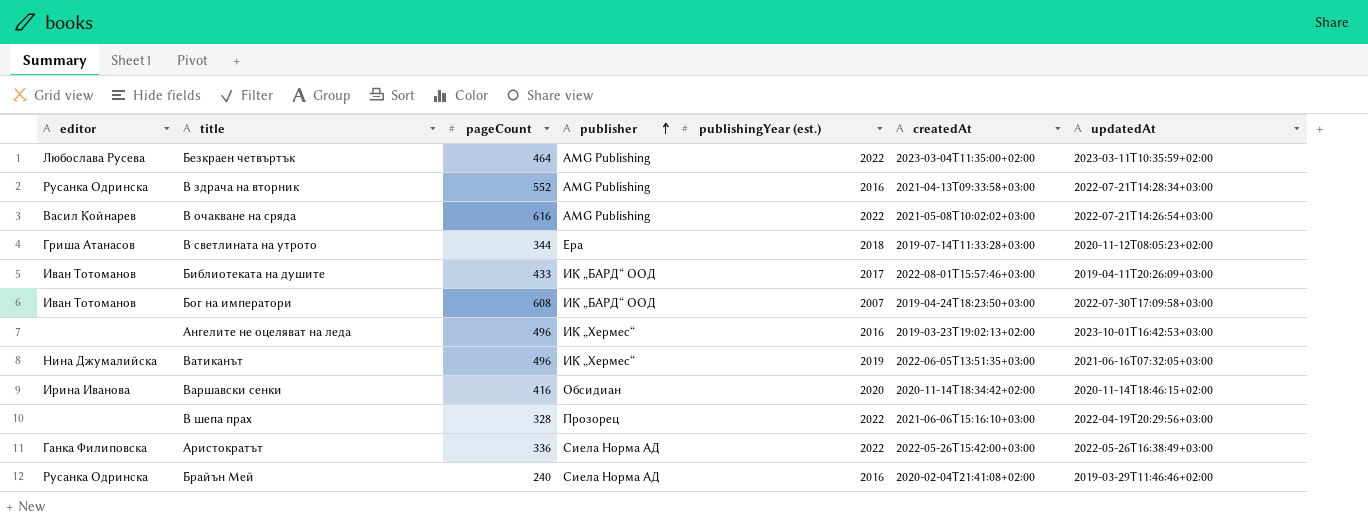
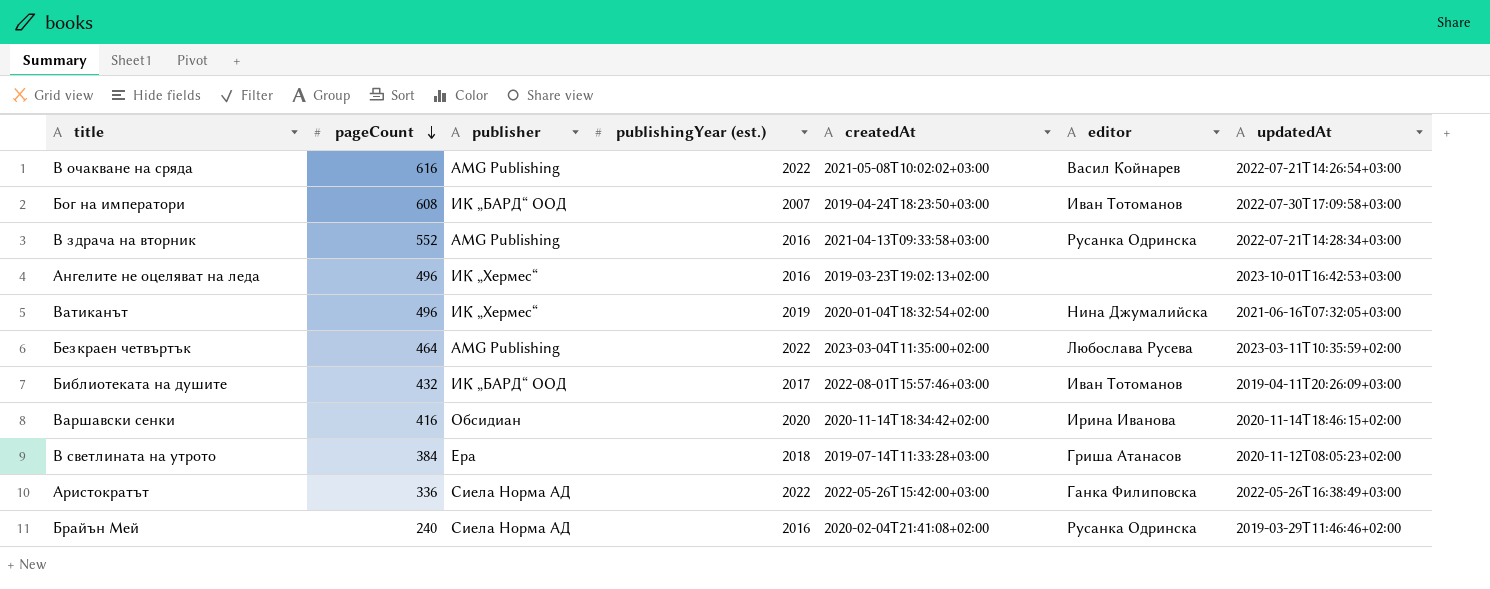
row order: publisher ascending -> pageCount descending
column editor | position: 1 -> 6
row В шепа прах: none | 328 | Прозорец | 2022 | 2021-06-06T15:16:10+03:00 | 2022-04-19T20:29:56+03:00 -> none
Ватиканът | createdAt: 2022-06-05T13:51:35+03:00 -> 2020-01-04T18:32:54+02:00
Библиотеката на душите | pageCount: 433 -> 432
В светлината на утрото | pageCount: 344 -> 384

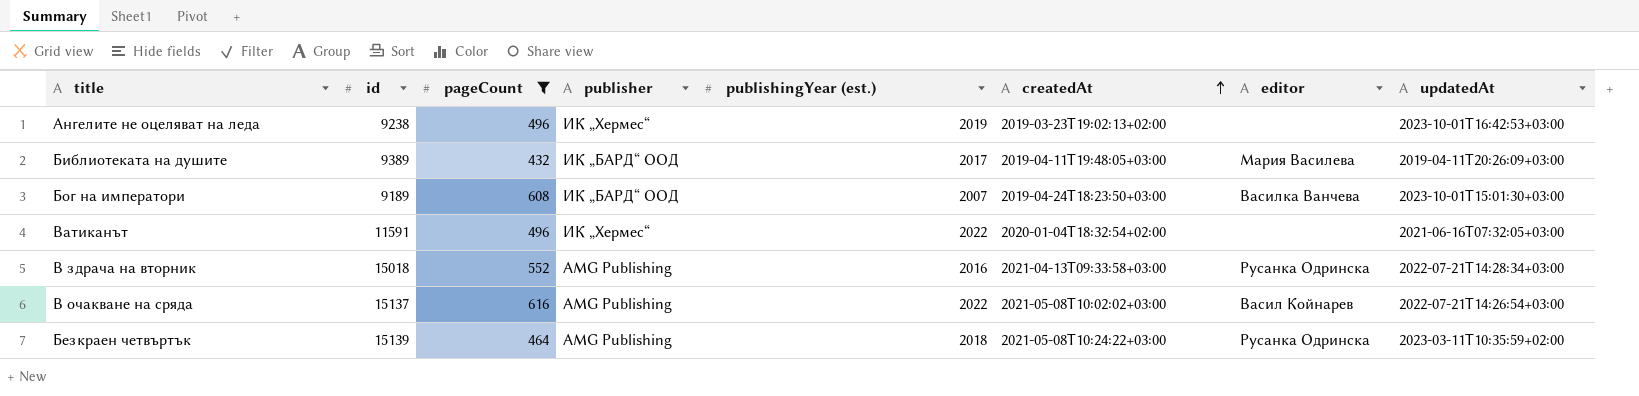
filter: none -> pageCount >= 432
row order: pageCount descending -> createdAt ascending
column id | position: none -> 2
Ангелите не оцеляват на леда | publishingYear (est.): 2016 -> 2019
Библиотеката на душите | createdAt: 2022-08-01T15:57:46+03:00 -> 2019-04-11T19:48:05+03:00
Библиотеката на душите | editor: Иван Тотоманов -> Мария Василева
Бог на императори | editor: Иван Тотоманов -> Василка Ванчева
Бог на императори | updatedAt: 2022-07-30T17:09:58+03:00 -> 2023-10-01T15:01:30+03:00
Ватиканът | publishingYear (est.): 2019 -> 2022
Ватиканът | editor: Нина Джумалийска -> none
Безкраен четвъртък | publishingYear (est.): 2022 -> 2018
Безкраен четвъртък | createdAt: 2023-03-04T11:35:00+02:00 -> 2021-05-08T10:24:22+03:00
Безкраен четвъртък | editor: Любослава Русева -> Русанка Одринска

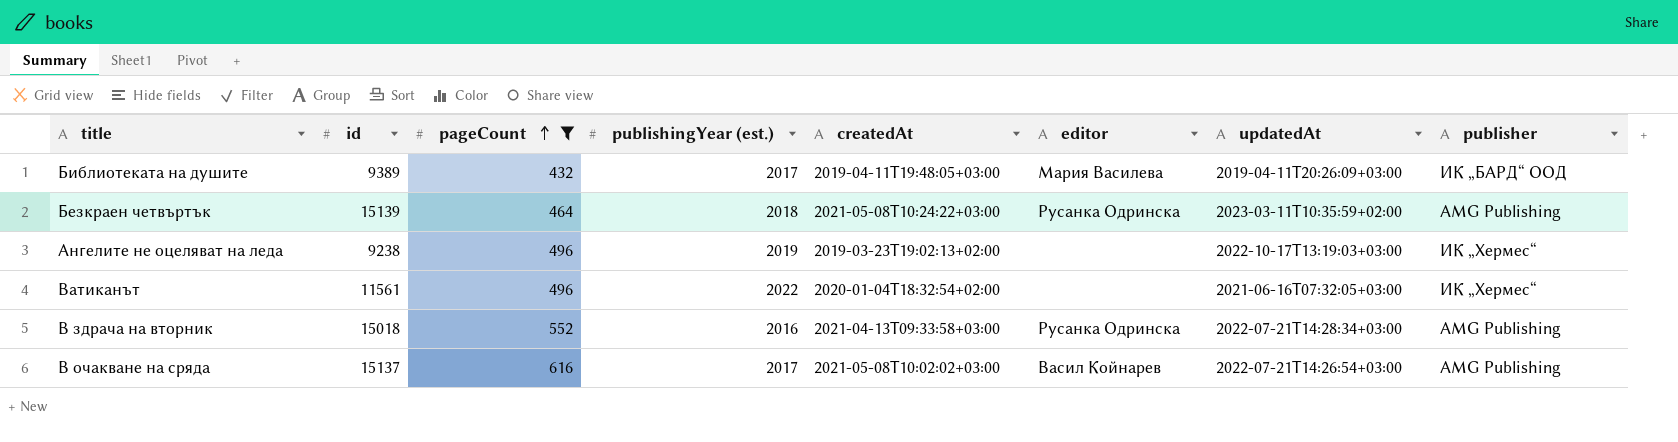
row order: createdAt ascending -> pageCount ascending
column publisher | position: 4 -> 8
row Бог на императори: 9189 | 608 | ИК „БАРД“ ООД | 2007 | 2019-04-24T18:23:50+03:00 | Василка Ванчева | 2023-10-01T15:01:30+03:00 -> none
Ангелите не оцеляват на леда | updatedAt: 2023-10-01T16:42:53+03:00 -> 2022-10-17T13:19:03+03:00
Ватиканът | id: 11591 -> 11561
В очакване на сряда | publishingYear (est.): 2022 -> 2017

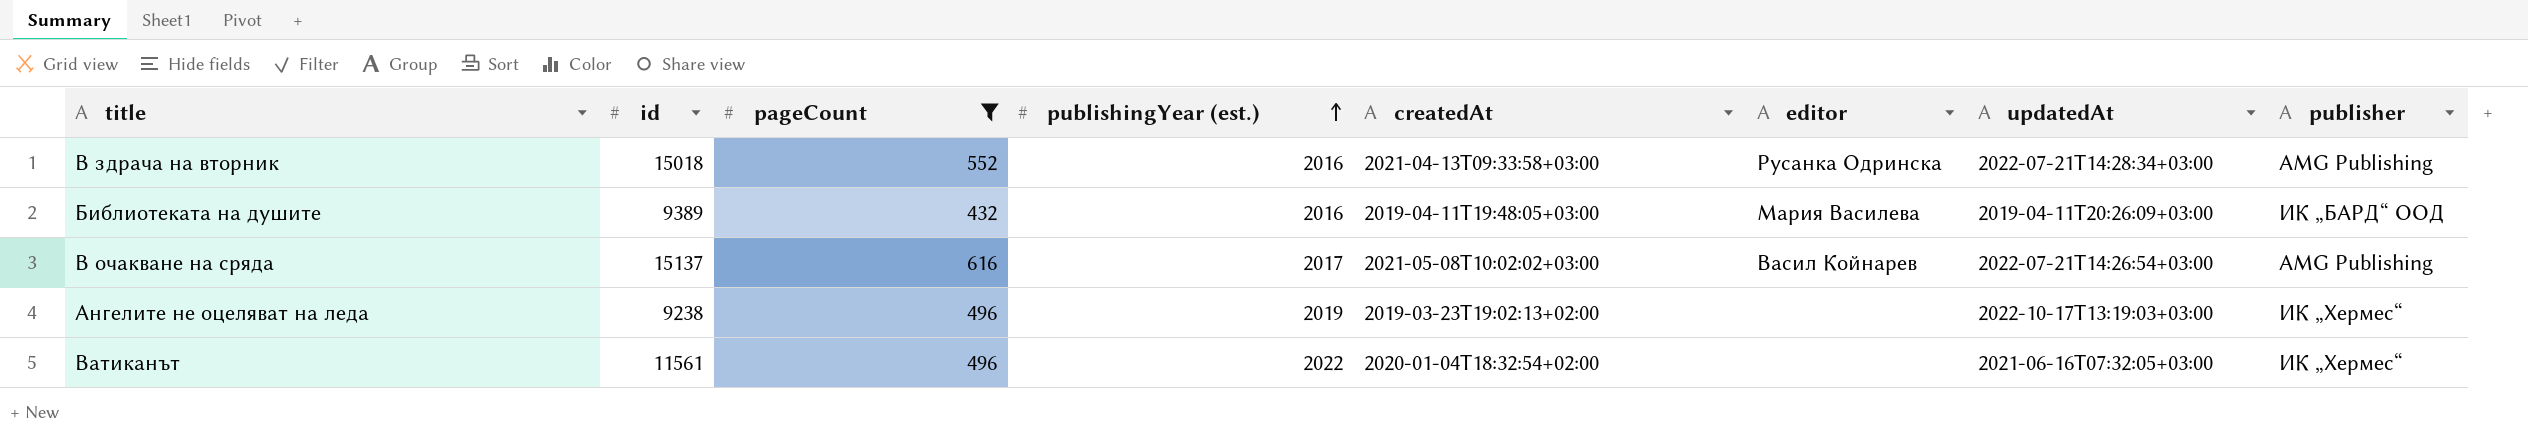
row order: pageCount ascending -> publishingYear (est.) ascending
row Безкраен четвъртък: 15139 | 464 | 2018 | 2021-05-08T10:24:22+03:00 | Русанка Одринска | 2023-03-11T10:35:59+02:00 | AMG Publishing -> none
Библиотеката на душите | publishingYear (est.): 2017 -> 2016

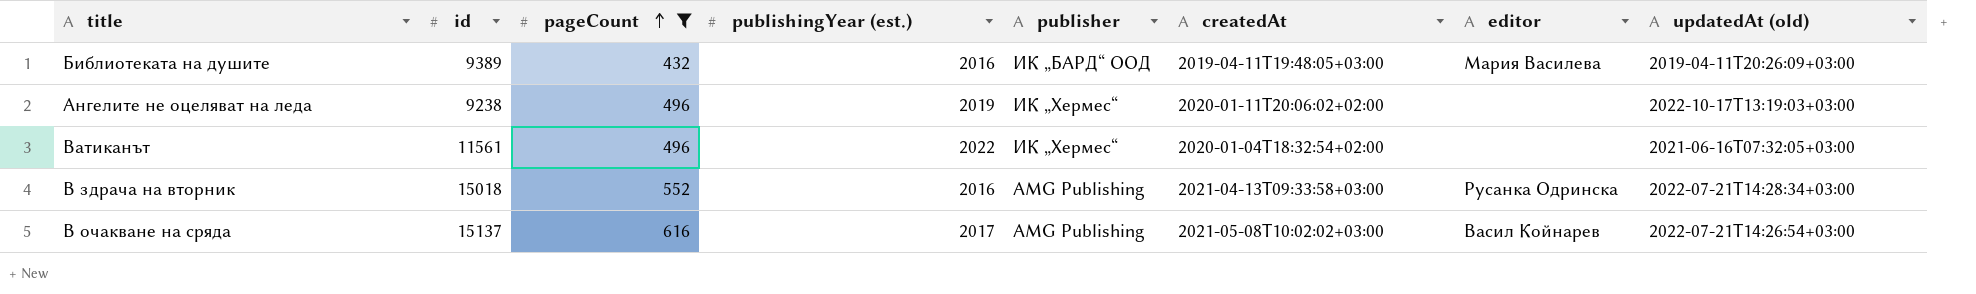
row order: publishingYear (est.) ascending -> pageCount ascending
column publisher | position: 8 -> 5
column name: updatedAt -> updatedAt (old)
Ангелите не оцеляват на леда | createdAt: 2019-03-23T19:02:13+02:00 -> 2020-01-11T20:06:02+02:00

